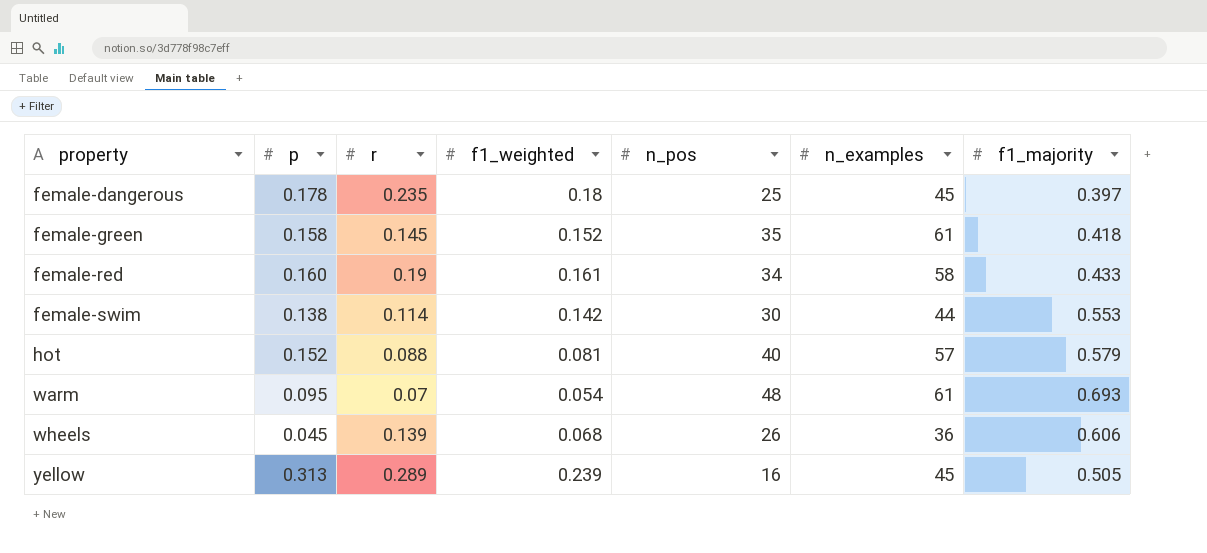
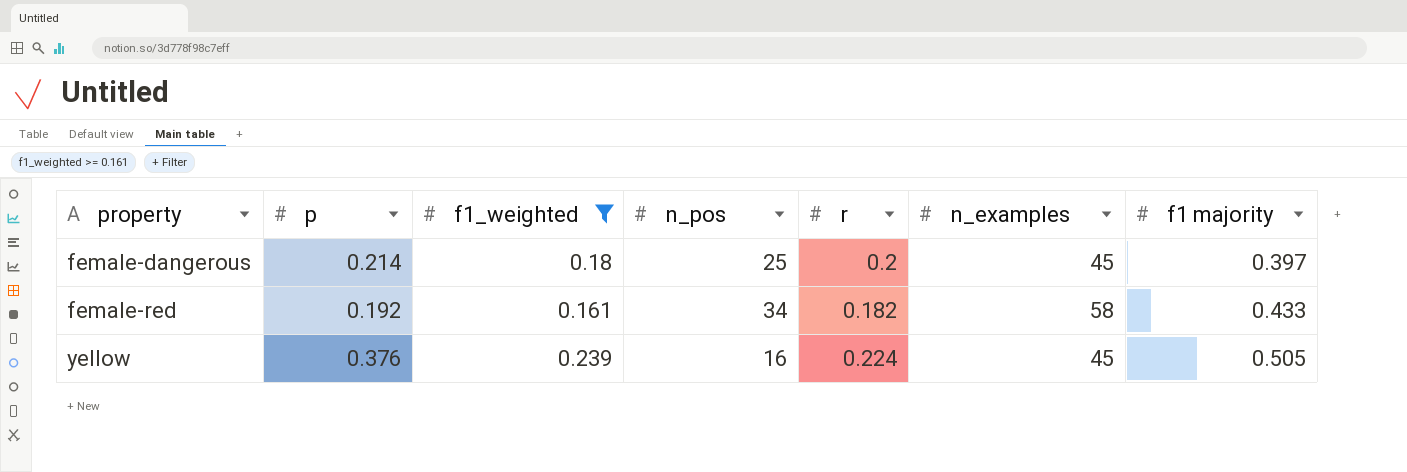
filter: none -> f1_weighted >= 0.161
column r | position: 3 -> 5
column name: f1_majority -> f1 majority
female-dangerous | p: 0.178 -> 0.214
female-dangerous | r: 0.235 -> 0.2
female-red | p: 0.160 -> 0.192
female-red | r: 0.19 -> 0.182
yellow | p: 0.313 -> 0.376
yellow | r: 0.289 -> 0.224

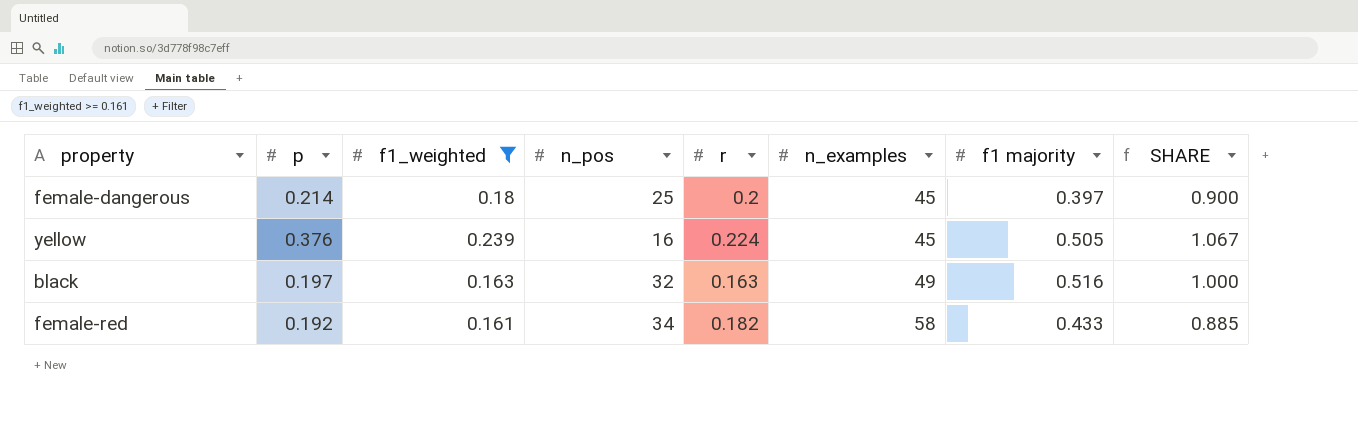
row order: property ascending -> n_examples ascending
column SHARE | formula: none -> [f1_weighted] / [r]
row black: none -> 0.197 | 0.163 | 32 | 0.163 | 49 | 0.516 | 1.000

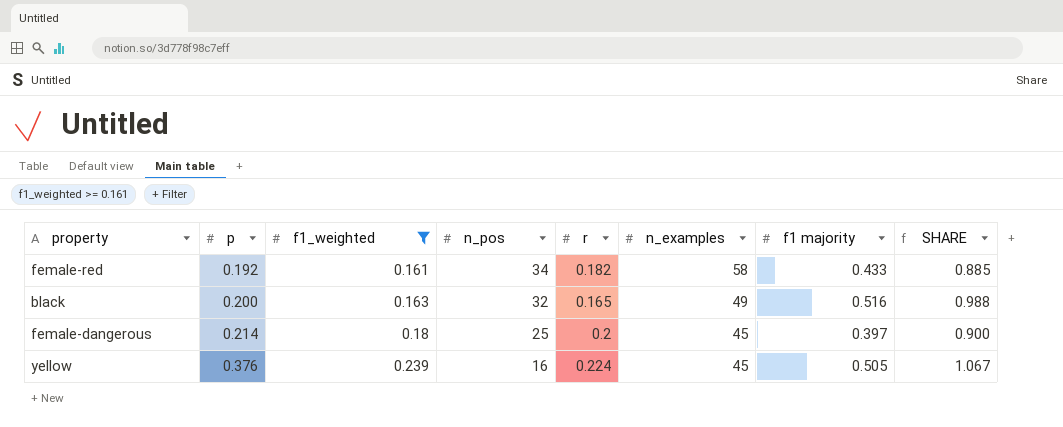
row order: n_examples ascending -> p ascending
black | p: 0.197 -> 0.200
black | r: 0.163 -> 0.165
black | SHARE: 1.000 -> 0.988

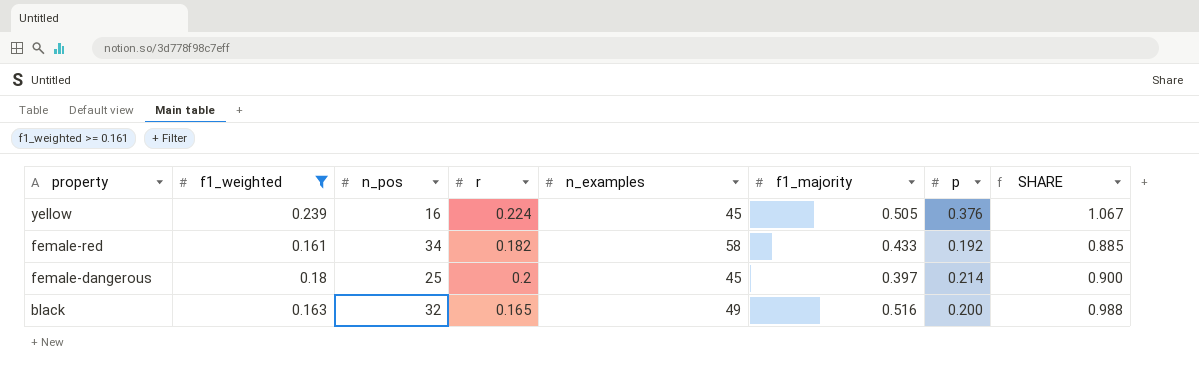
row order: p ascending -> property descending
column name: f1 majority -> f1_majority
column p | position: 2 -> 7

